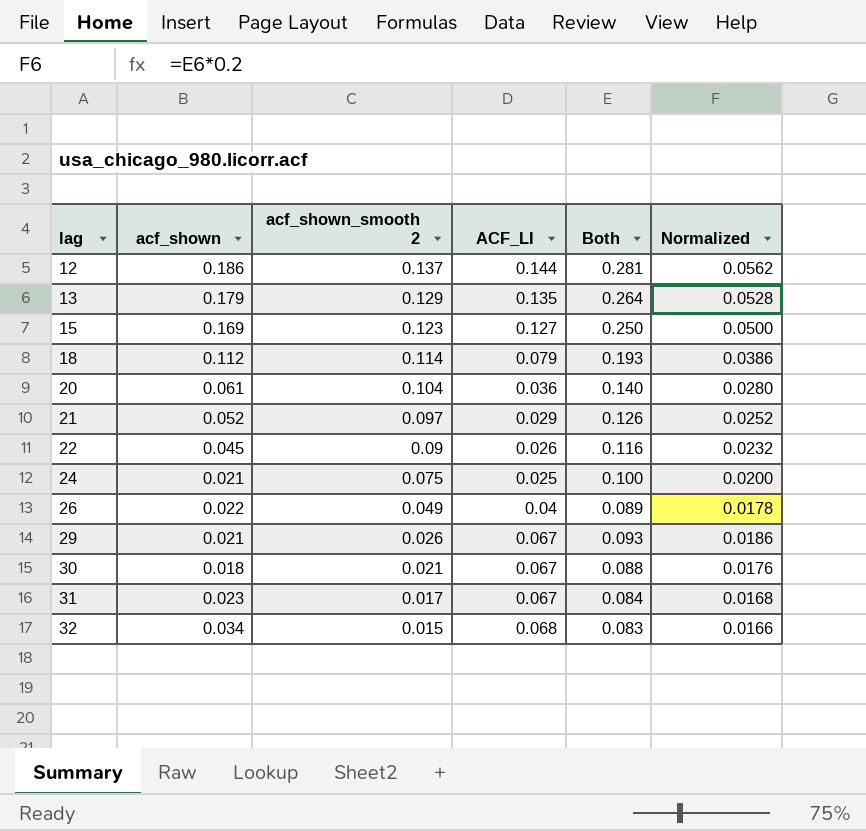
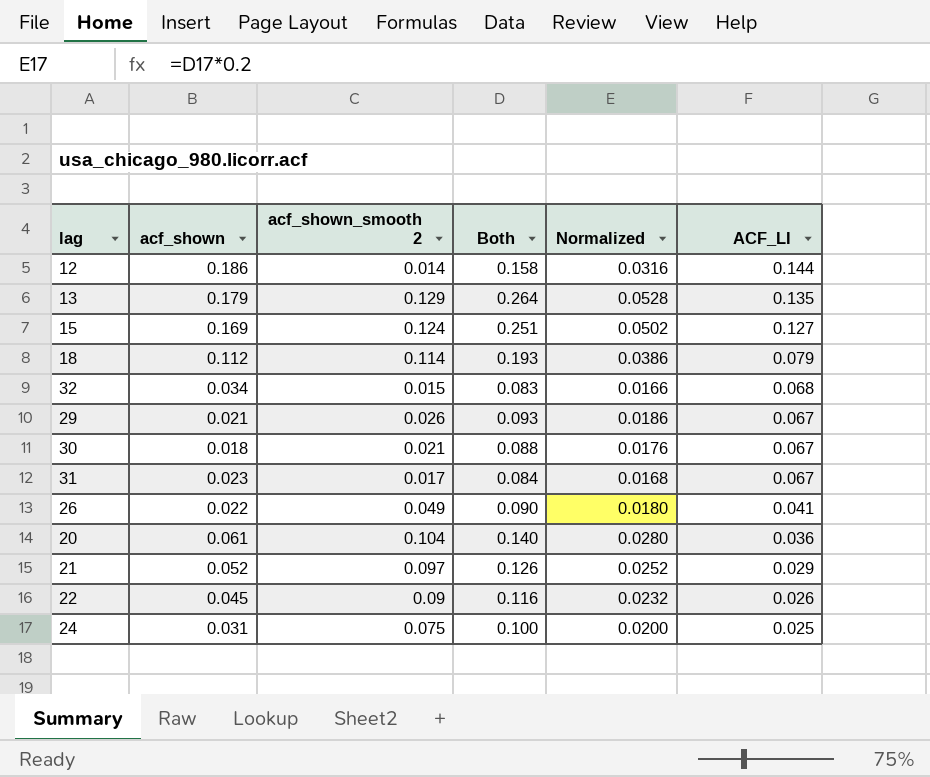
row order: lag ascending -> ACF_LI descending
column ACF_LI | position: 4 -> 6
12 | acf_shown_smooth 2: 0.137 -> 0.014
12 | Both: 0.281 -> 0.158
12 | Normalized: 0.0562 -> 0.0316
15 | acf_shown_smooth 2: 0.123 -> 0.124
15 | Both: 0.250 -> 0.251
15 | Normalized: 0.0500 -> 0.0502
26 | Both: 0.089 -> 0.090
26 | Normalized: 0.0178 -> 0.0180
26 | ACF_LI: 0.04 -> 0.041
24 | acf_shown: 0.021 -> 0.031

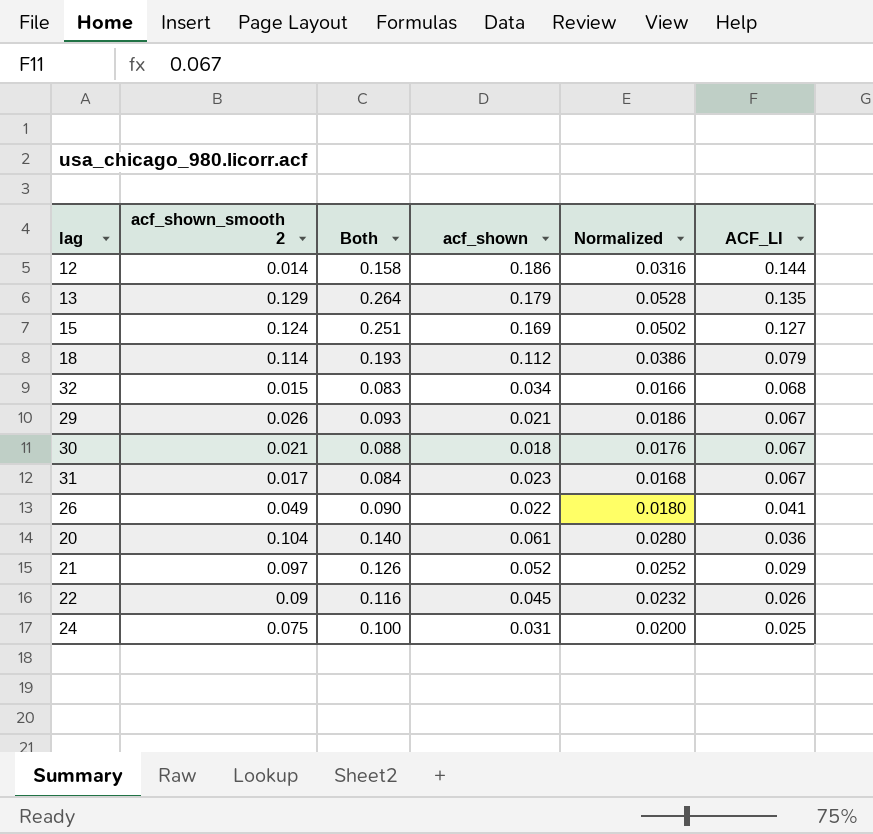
column acf_shown | position: 2 -> 4

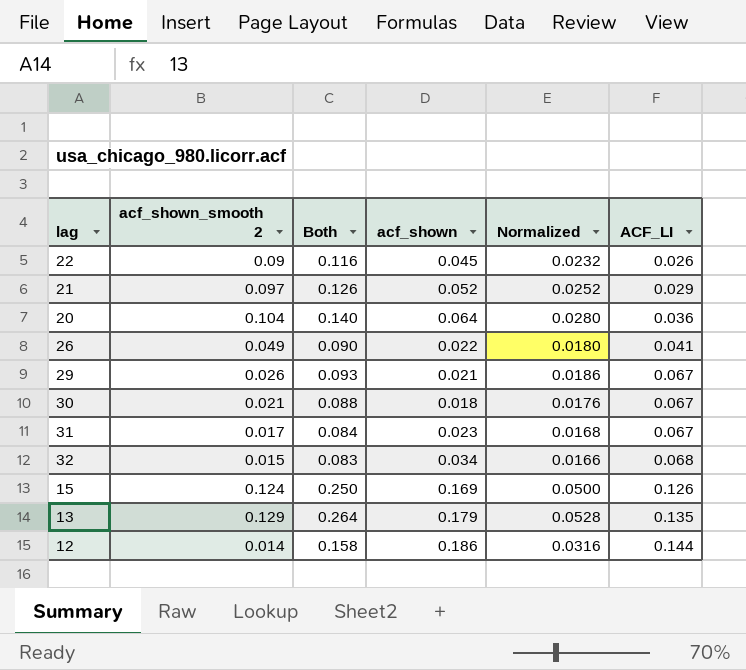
row order: ACF_LI descending -> ACF_LI ascending
row 18: 0.114 | 0.193 | 0.112 | 0.0386 | 0.079 -> none
row 24: 0.075 | 0.100 | 0.031 | 0.0200 | 0.025 -> none
20 | acf_shown: 0.061 -> 0.064
15 | Both: 0.251 -> 0.250
15 | Normalized: 0.0502 -> 0.0500
15 | ACF_LI: 0.127 -> 0.126

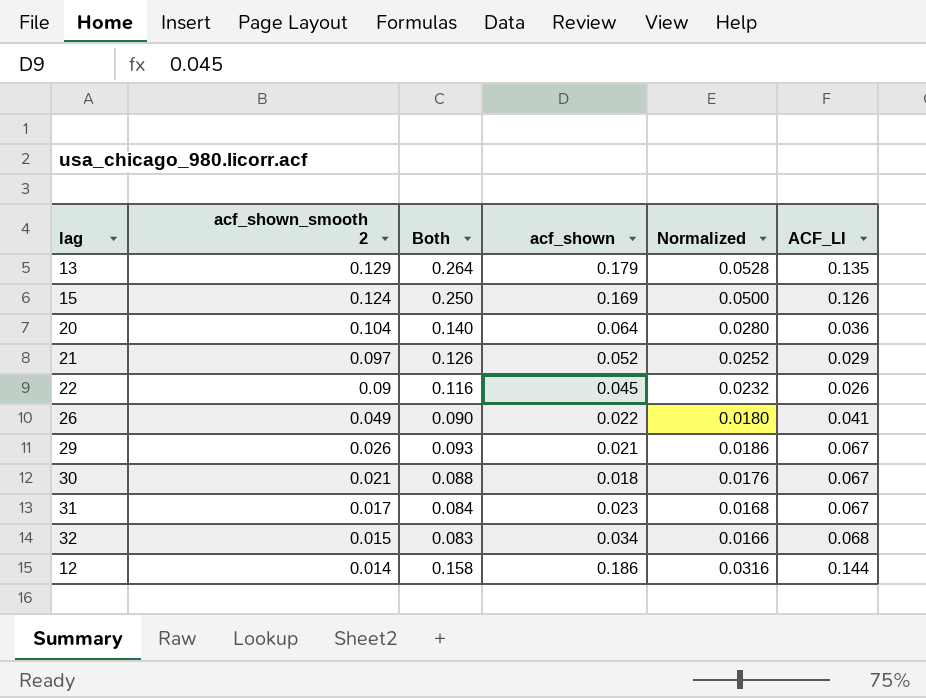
row order: ACF_LI ascending -> acf_shown_smooth 2 descending

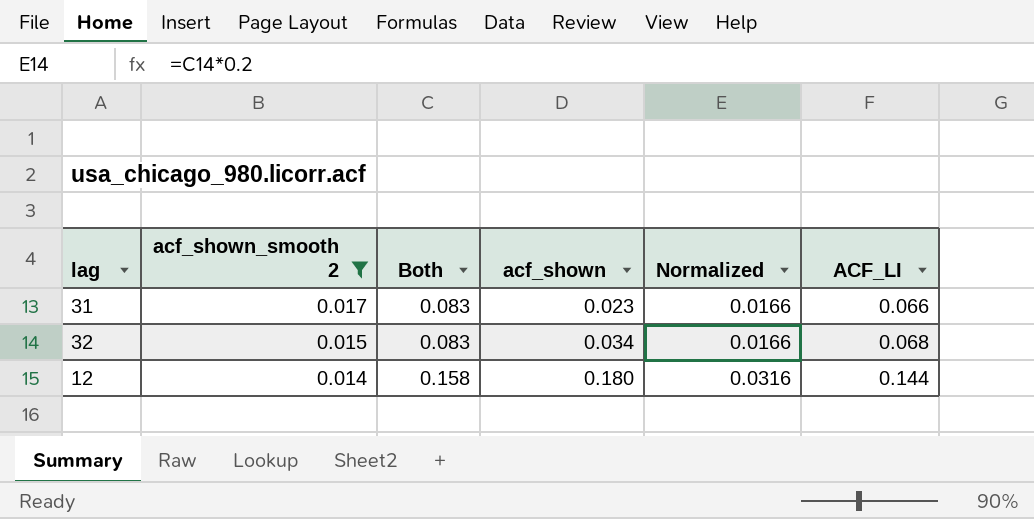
filter: none -> acf_shown_smooth 2 <= 0.017
31 | Both: 0.084 -> 0.083
31 | Normalized: 0.0168 -> 0.0166
31 | ACF_LI: 0.067 -> 0.066
12 | acf_shown: 0.186 -> 0.180

